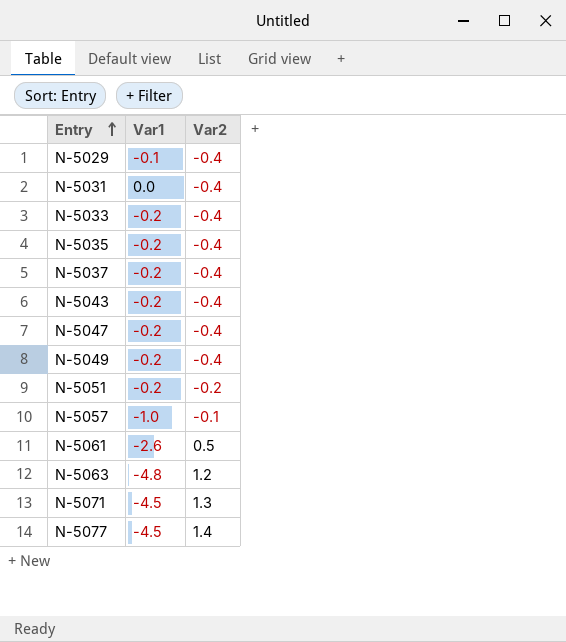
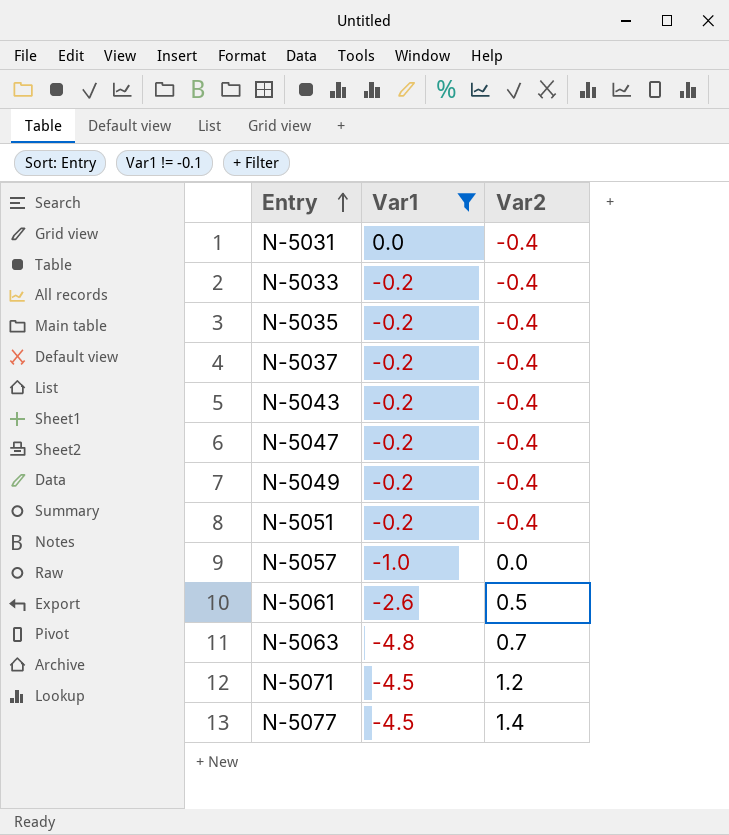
filter: none -> Var1 != -0.1
N-5051 | Var2: -0.2 -> -0.4
N-5057 | Var2: -0.1 -> 0.0
N-5063 | Var2: 1.2 -> 0.7
N-5071 | Var2: 1.3 -> 1.2

